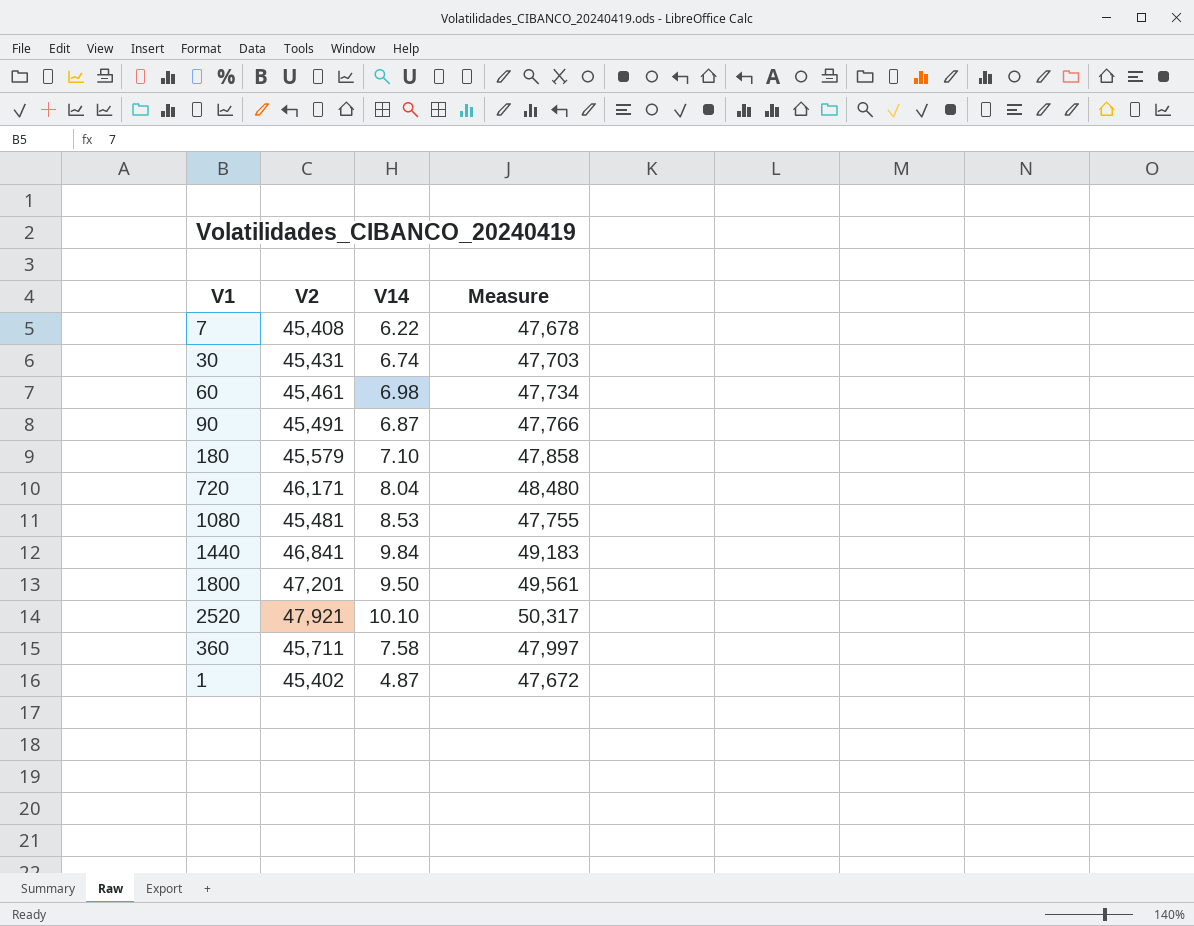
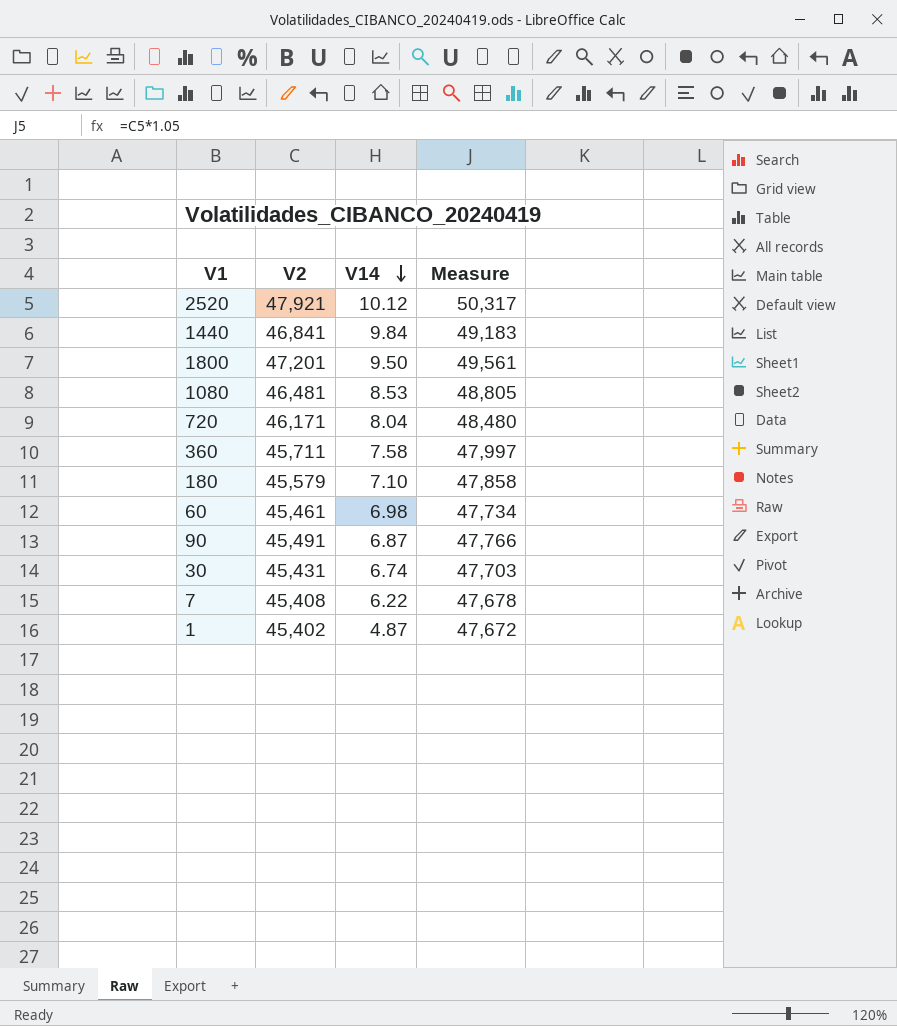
row order: none -> V14 descending
2520 | V14: 10.10 -> 10.12
1080 | V2: 45,481 -> 46,481
1080 | Measure: 47,755 -> 48,805

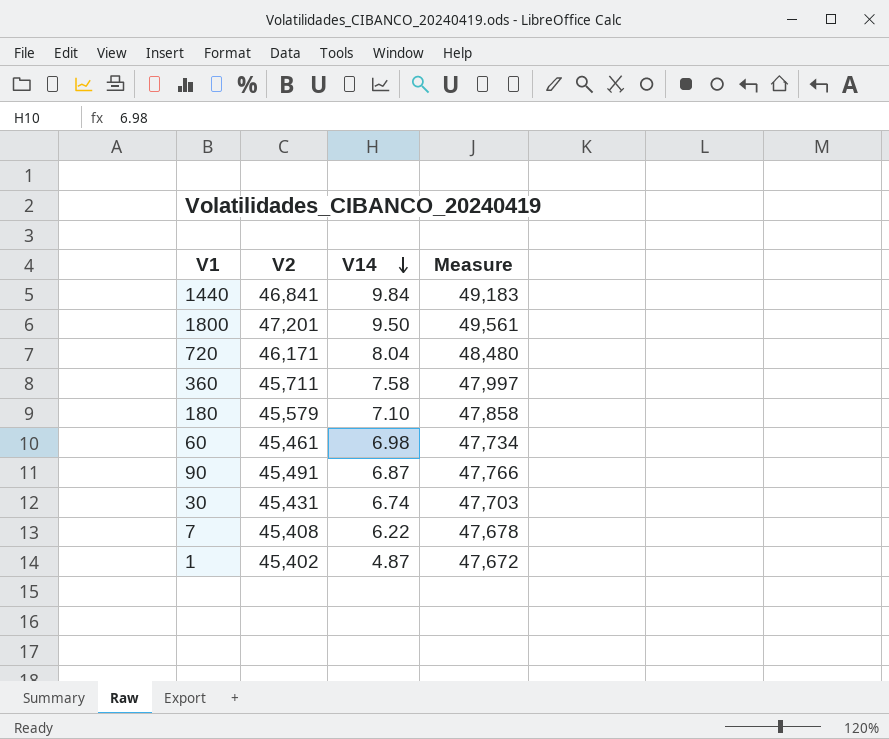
row 2520: 47,921 | 10.12 | 50,317 -> none
row 1080: 46,481 | 8.53 | 48,805 -> none

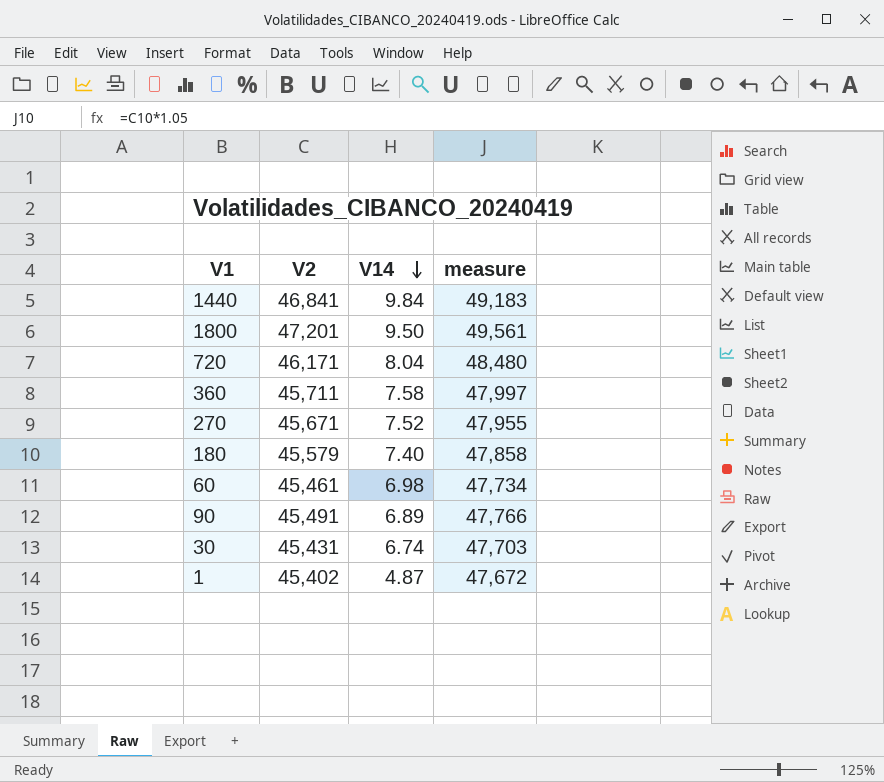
column name: Measure -> measure
row 7: 45,408 | 6.22 | 47,678 -> none
row 270: none -> 45,671 | 7.52 | 47,955
180 | V14: 7.10 -> 7.40
90 | V14: 6.87 -> 6.89

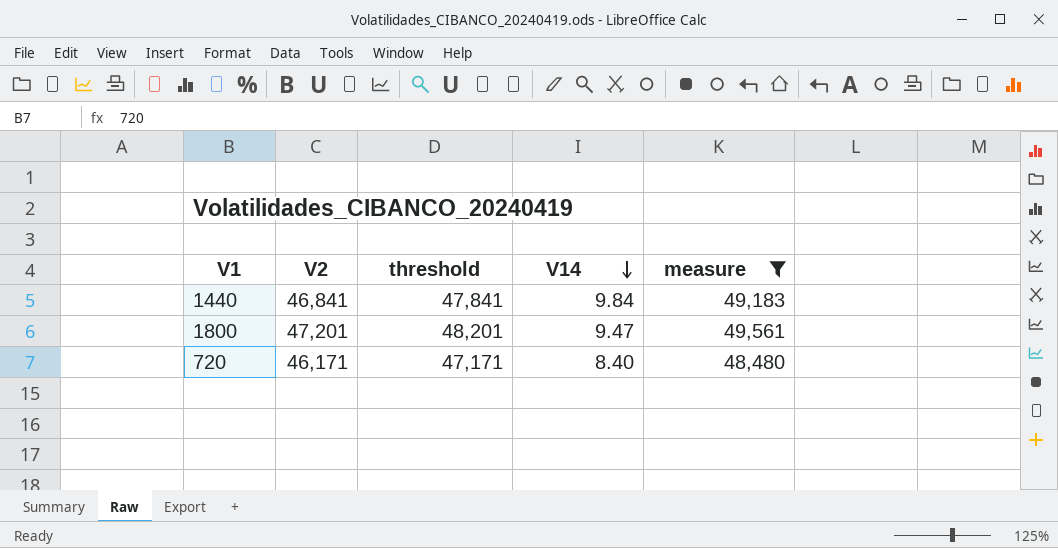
filter: none -> measure >= 48,480
column threshold | formula: none -> [V2] + 1000
1800 | V14: 9.50 -> 9.47
720 | V14: 8.04 -> 8.40

